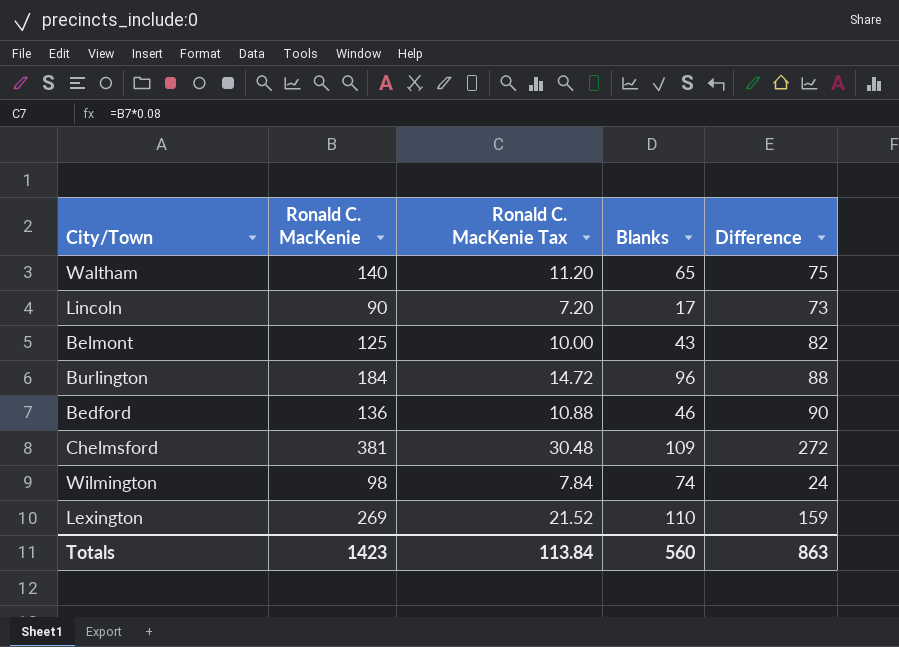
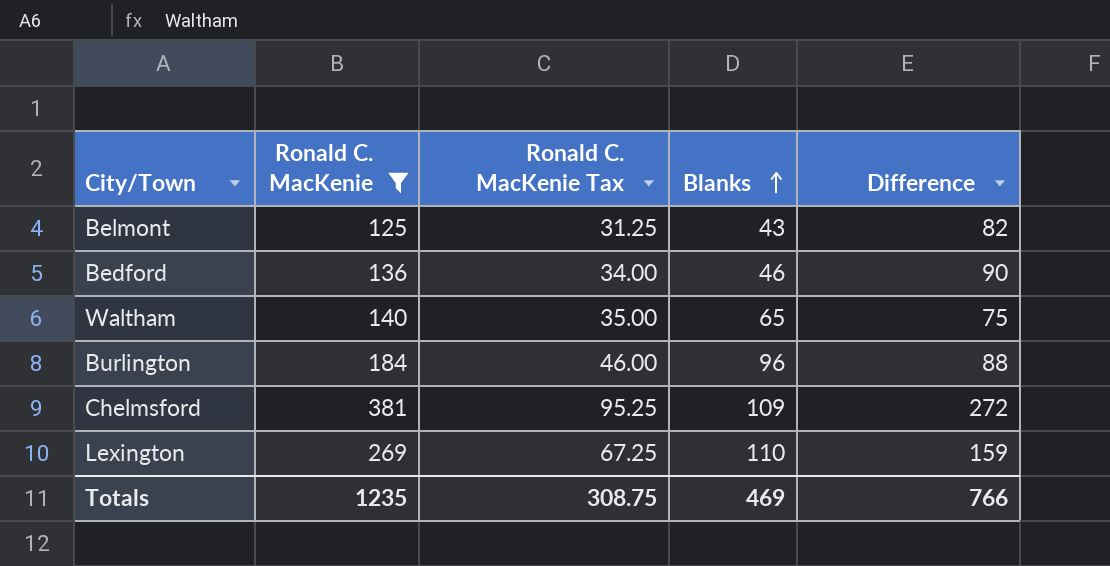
filter: none -> Ronald C. MacKenie >= 125
row order: none -> Blanks ascending
column Ronald C. MacKenie Tax | formula: [Ronald C. MacKenie] * 0.08 -> [Ronald C. MacKenie] * 0.25
Totals | Ronald C. MacKenie: 1423 -> 1235
Totals | Ronald C. MacKenie Tax: 113.84 -> 308.75
Totals | Blanks: 560 -> 469
Totals | Difference: 863 -> 766

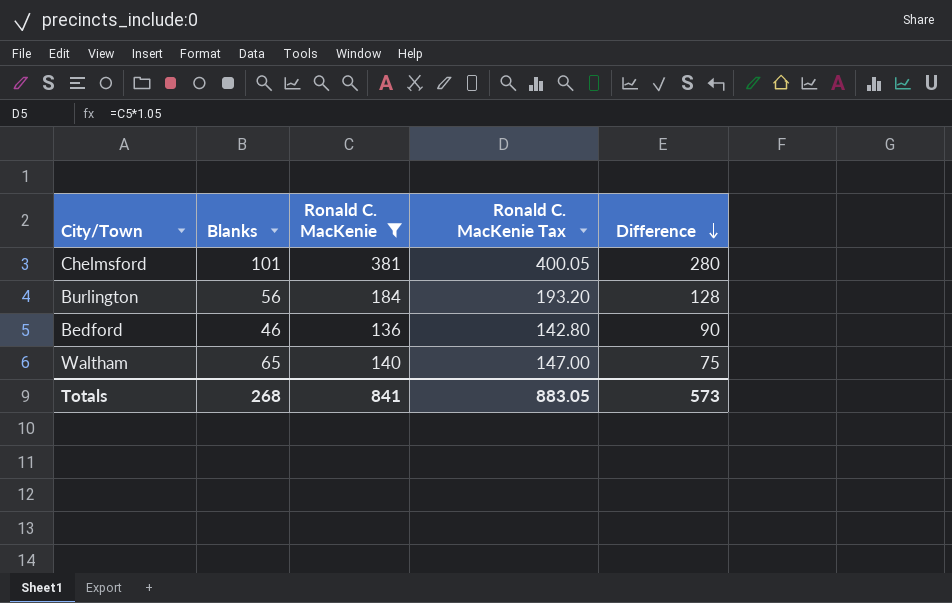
row order: Blanks ascending -> Difference descending
column Blanks | position: 4 -> 2
column Ronald C. MacKenie Tax | formula: [Ronald C. MacKenie] * 0.25 -> [Ronald C. MacKenie] * 1.05
row Belmont: 125 | 31.25 | 43 | 82 -> none
row Lexington: 269 | 67.25 | 110 | 159 -> none
Chelmsford | Blanks: 109 -> 101
Chelmsford | Difference: 272 -> 280
Burlington | Blanks: 96 -> 56
Burlington | Difference: 88 -> 128
Totals | Blanks: 469 -> 268
Totals | Ronald C. MacKenie: 1235 -> 841
Totals | Ronald C. MacKenie Tax: 308.75 -> 883.05
Totals | Difference: 766 -> 573

